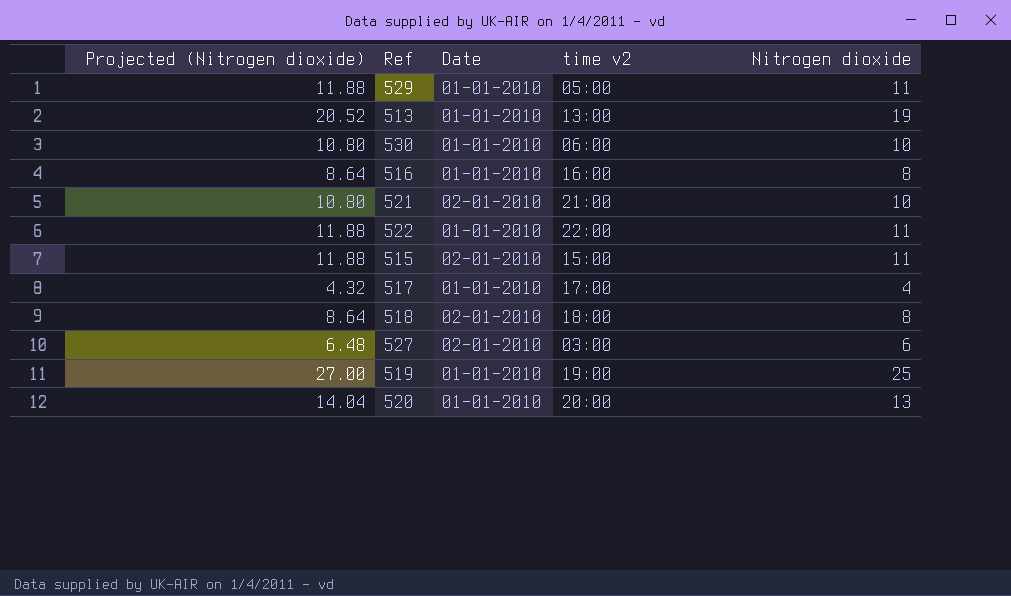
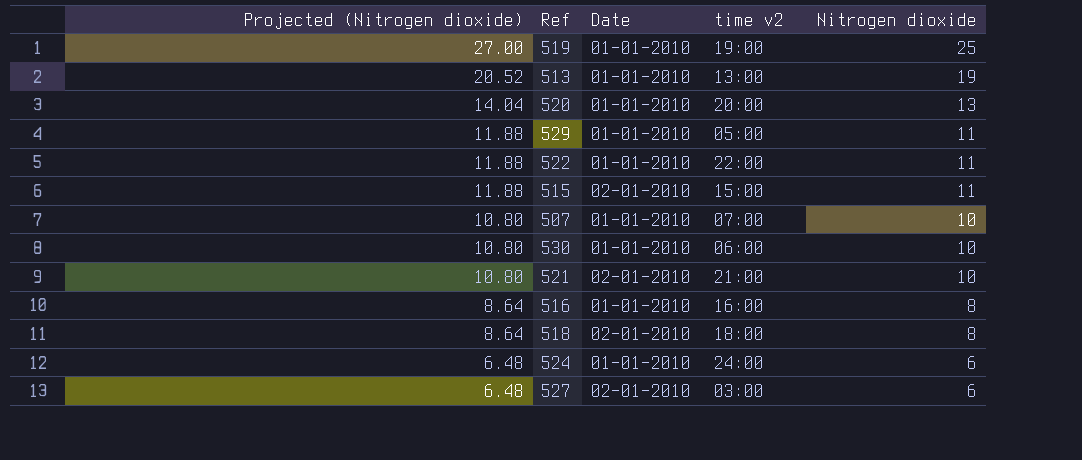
row order: none -> Projected (Nitrogen dioxide) descending
row 517: 4.32 | 01-01-2010 | 17:00 | 4 -> none
row 507: none -> 10.80 | 01-01-2010 | 07:00 | 10
row 524: none -> 6.48 | 01-01-2010 | 24:00 | 6

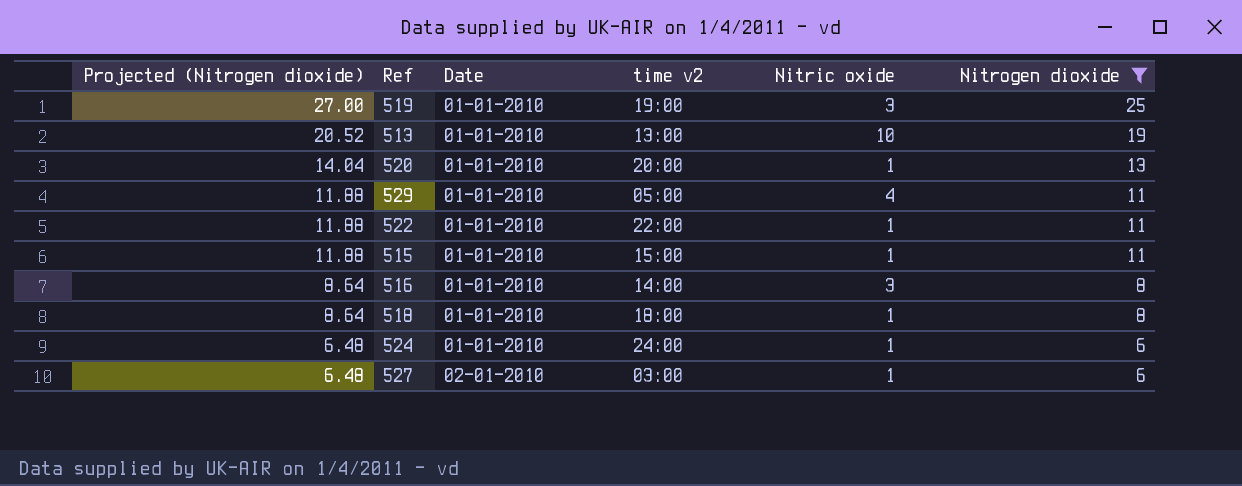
filter: none -> Nitrogen dioxide != 10
column Nitric oxide | position: none -> 5
515 | Date: 02-01-2010 -> 01-01-2010
516 | time v2: 16:00 -> 14:00
518 | Date: 02-01-2010 -> 01-01-2010

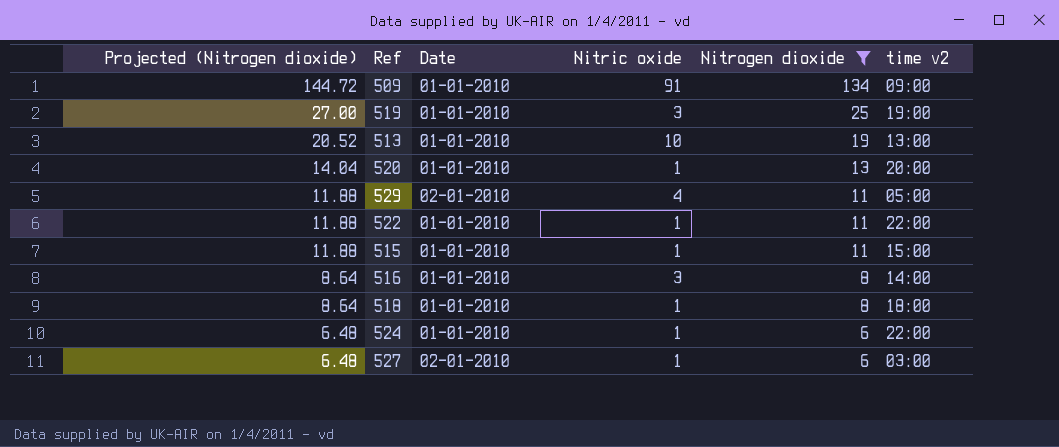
column time v2 | position: 4 -> 6
row 509: none -> 144.72 | 01-01-2010 | 91 | 134 | 09:00
529 | Date: 01-01-2010 -> 02-01-2010
524 | time v2: 24:00 -> 22:00

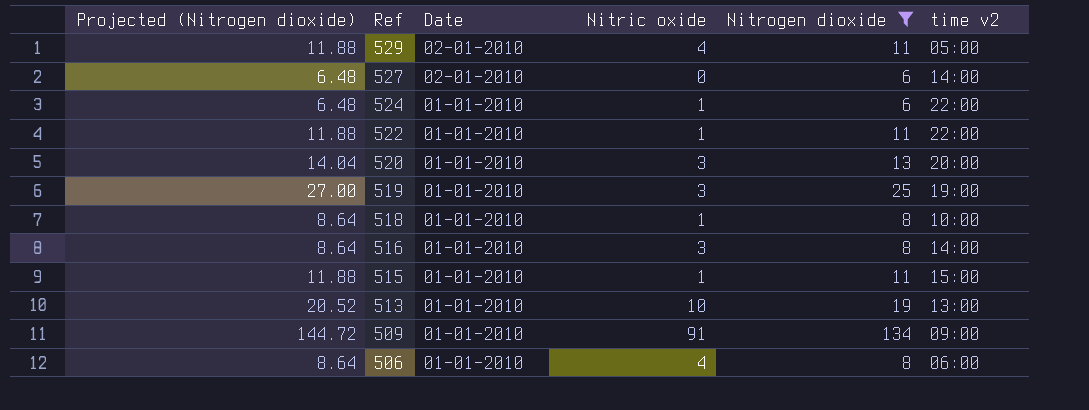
row order: Projected (Nitrogen dioxide) descending -> Ref descending
527 | Nitric oxide: 1 -> 0
527 | time v2: 03:00 -> 14:00
520 | Nitric oxide: 1 -> 3
518 | time v2: 18:00 -> 10:00
row 506: none -> 8.64 | 01-01-2010 | 4 | 8 | 06:00

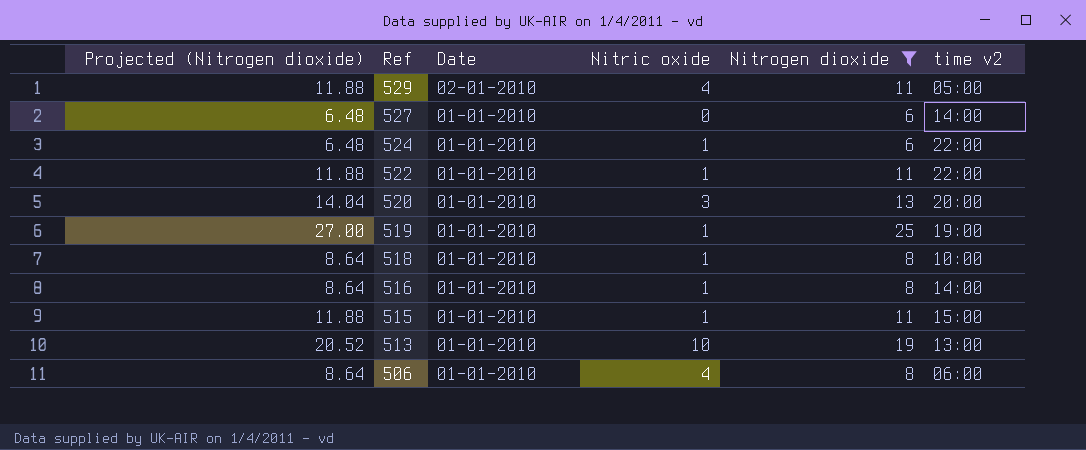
row 509: 144.72 | 01-01-2010 | 91 | 134 | 09:00 -> none
527 | Date: 02-01-2010 -> 01-01-2010
519 | Nitric oxide: 3 -> 1
516 | Nitric oxide: 3 -> 1

